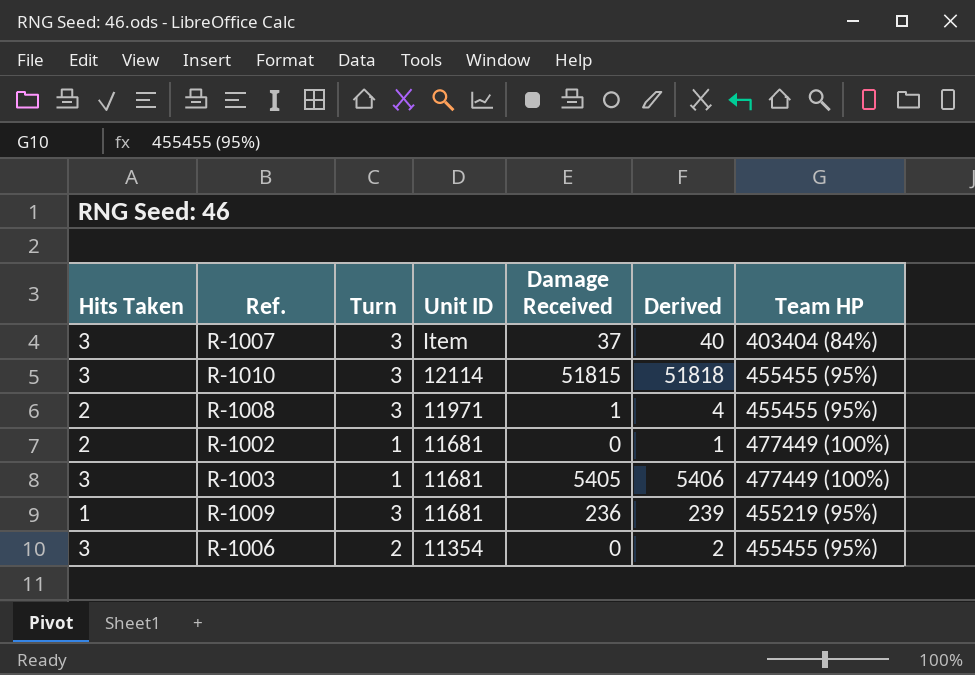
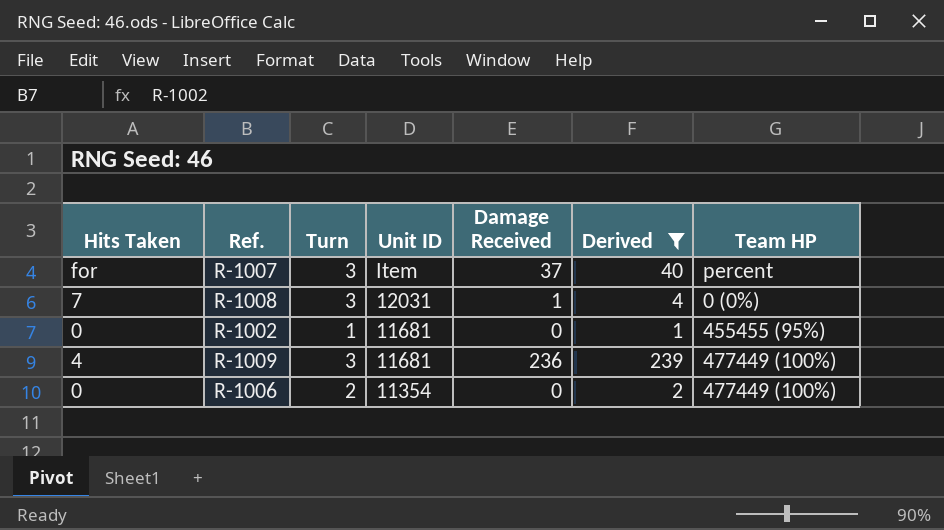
filter: none -> Derived <= 239
R-1007 | Hits Taken: 3 -> for
R-1007 | Team HP: 403404 (84%) -> percent
R-1008 | Hits Taken: 2 -> 7
R-1008 | Unit ID: 11971 -> 12031
R-1008 | Team HP: 455455 (95%) -> 0 (0%)
R-1002 | Hits Taken: 2 -> 0
R-1002 | Team HP: 477449 (100%) -> 455455 (95%)
R-1009 | Hits Taken: 1 -> 4
R-1009 | Team HP: 455219 (95%) -> 477449 (100%)
R-1006 | Hits Taken: 3 -> 0
R-1006 | Team HP: 455455 (95%) -> 477449 (100%)

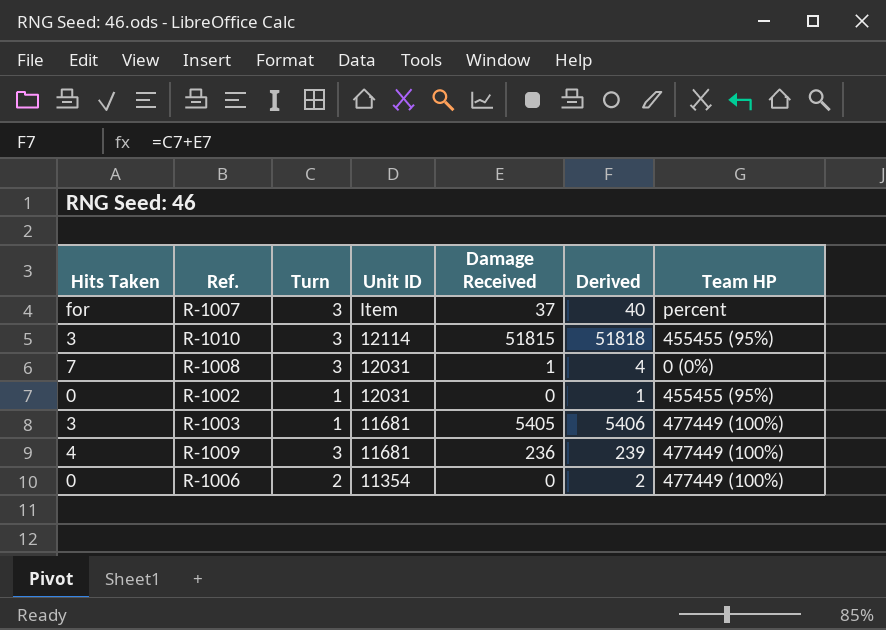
filter: Derived <= 239 -> none
R-1002 | Unit ID: 11681 -> 12031

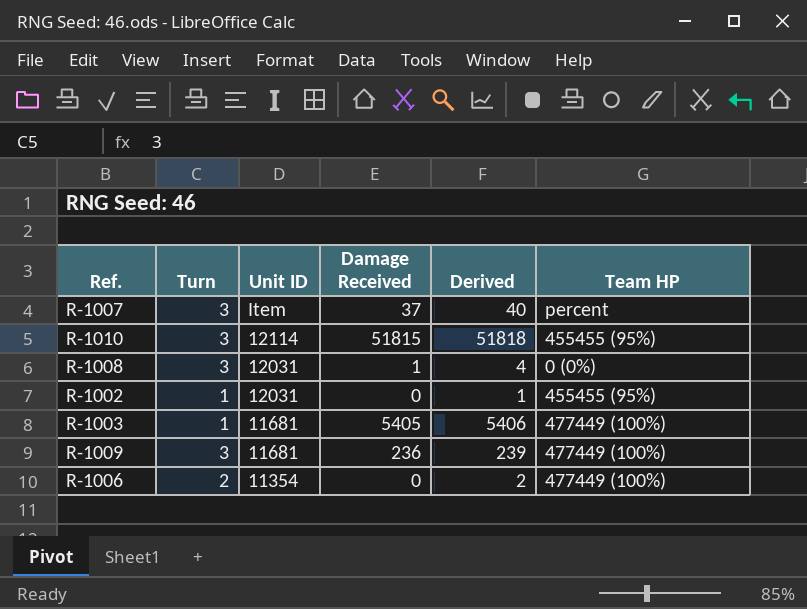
column Hits Taken | position: 1 -> none

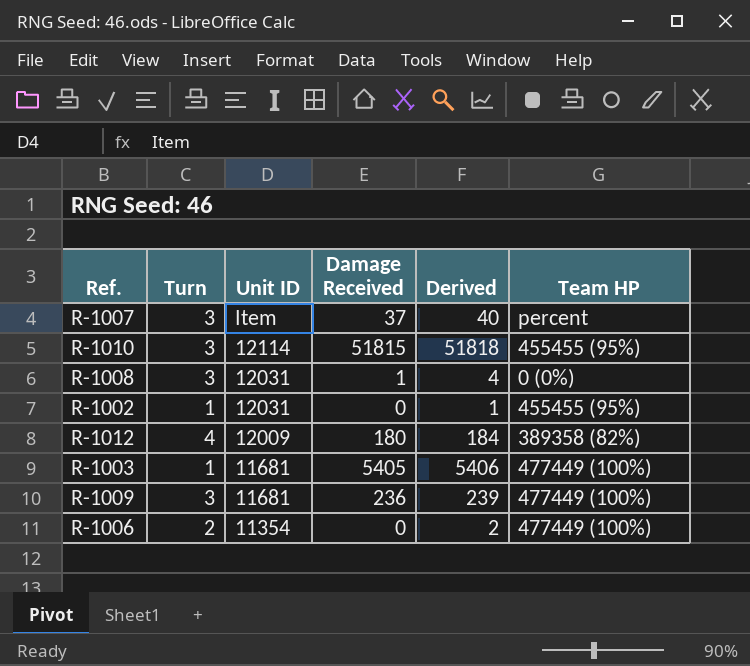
row R-1012: none -> 4 | 12009 | 180 | 184 | 389358 (82%)

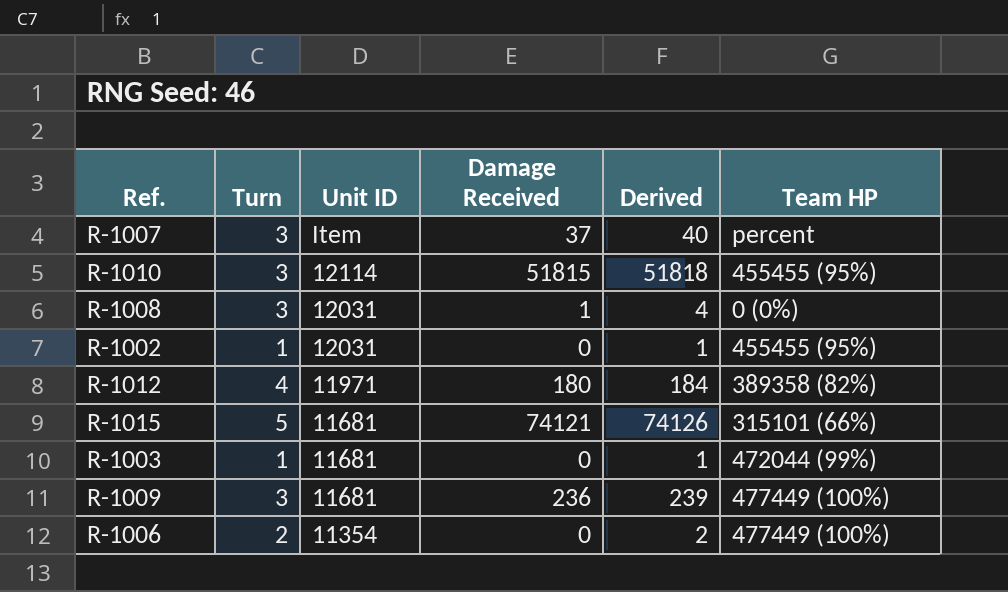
R-1012 | Unit ID: 12009 -> 11971
row R-1015: none -> 5 | 11681 | 74121 | 74126 | 315101 (66%)
R-1003 | Damage Received: 5405 -> 0
R-1003 | Derived: 5406 -> 1
R-1003 | Team HP: 477449 (100%) -> 472044 (99%)

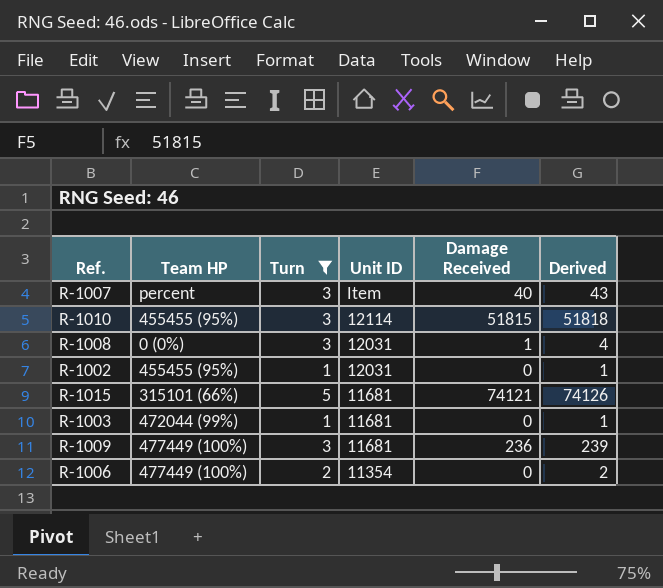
filter: none -> Turn != 4
column Team HP | position: 6 -> 2
R-1007 | Damage Received: 37 -> 40
R-1007 | Derived: 40 -> 43

